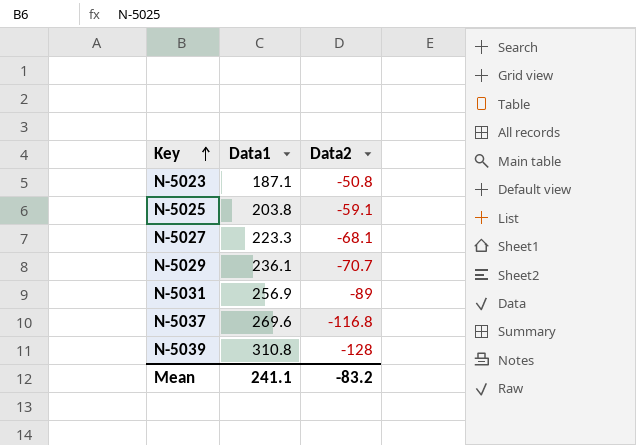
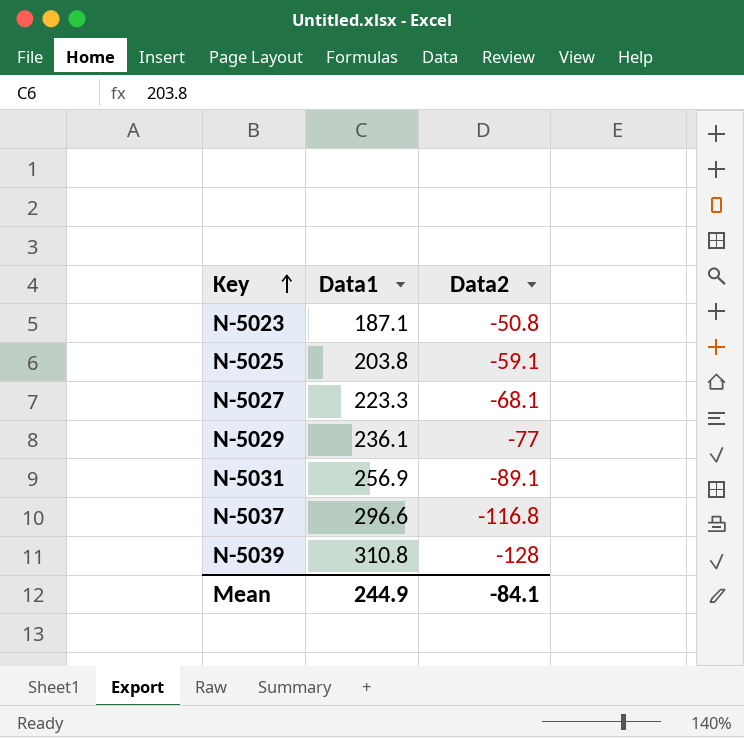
N-5029 | Data2: -70.7 -> -77
N-5031 | Data2: -89 -> -89.1
N-5037 | Data1: 269.6 -> 296.6
Mean | Data1: 241.1 -> 244.9
Mean | Data2: -83.2 -> -84.1

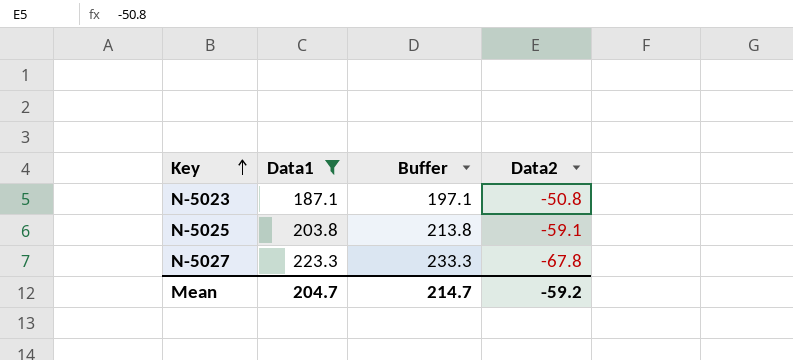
filter: none -> Data1 <= 223.3
column Buffer | formula: none -> [Data1] + 10
N-5027 | Data2: -68.1 -> -67.8
Mean | Data1: 244.9 -> 204.7
Mean | Data2: -84.1 -> -59.2

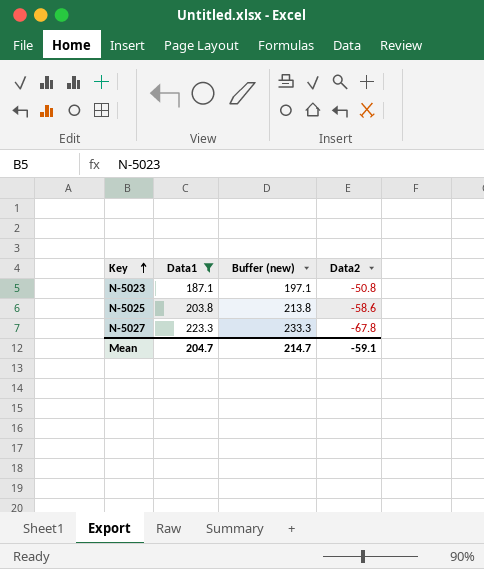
column name: Buffer -> Buffer (new)
N-5025 | Data2: -59.1 -> -58.6
Mean | Data2: -59.2 -> -59.1

